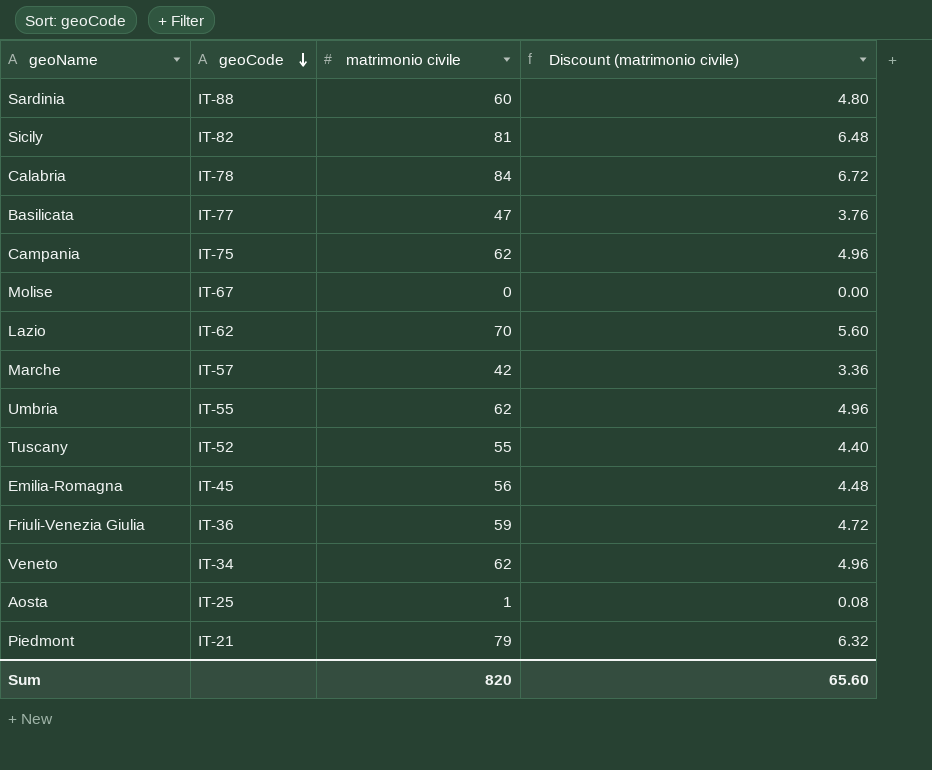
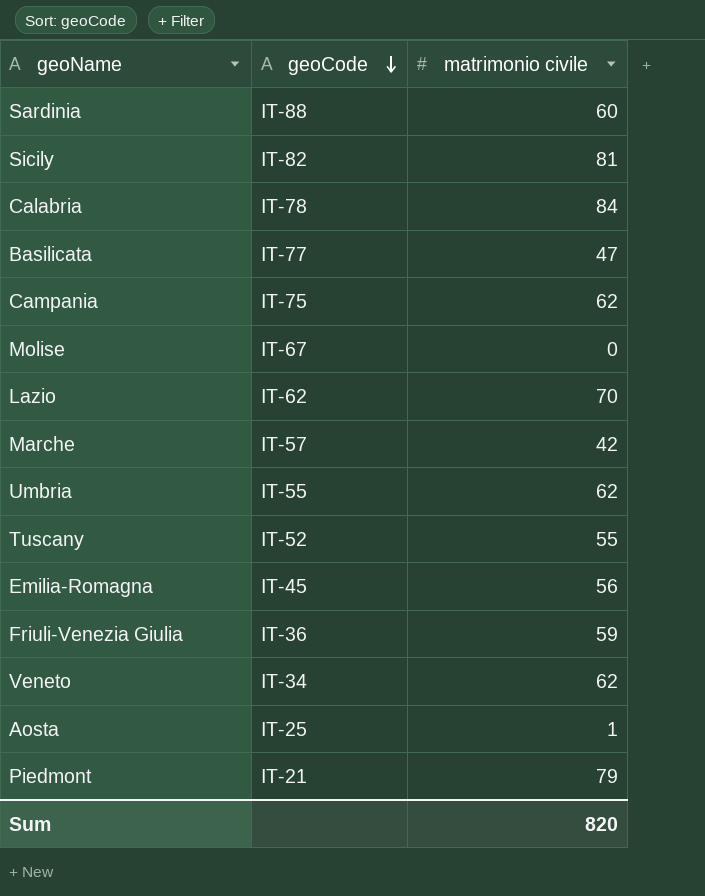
column Discount (matrimonio civile) | formula: [matrimonio civile] * 0.08 -> none

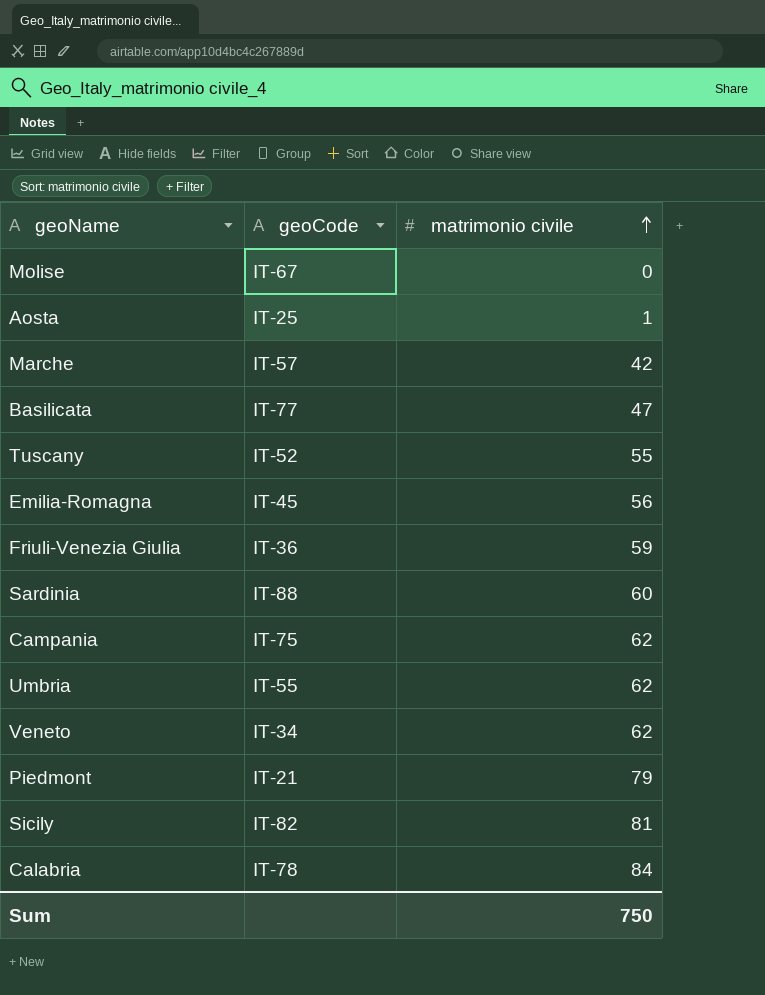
row order: geoCode descending -> matrimonio civile ascending
row Lazio: IT-62 | 70 -> none
Sum | matrimonio civile: 820 -> 750

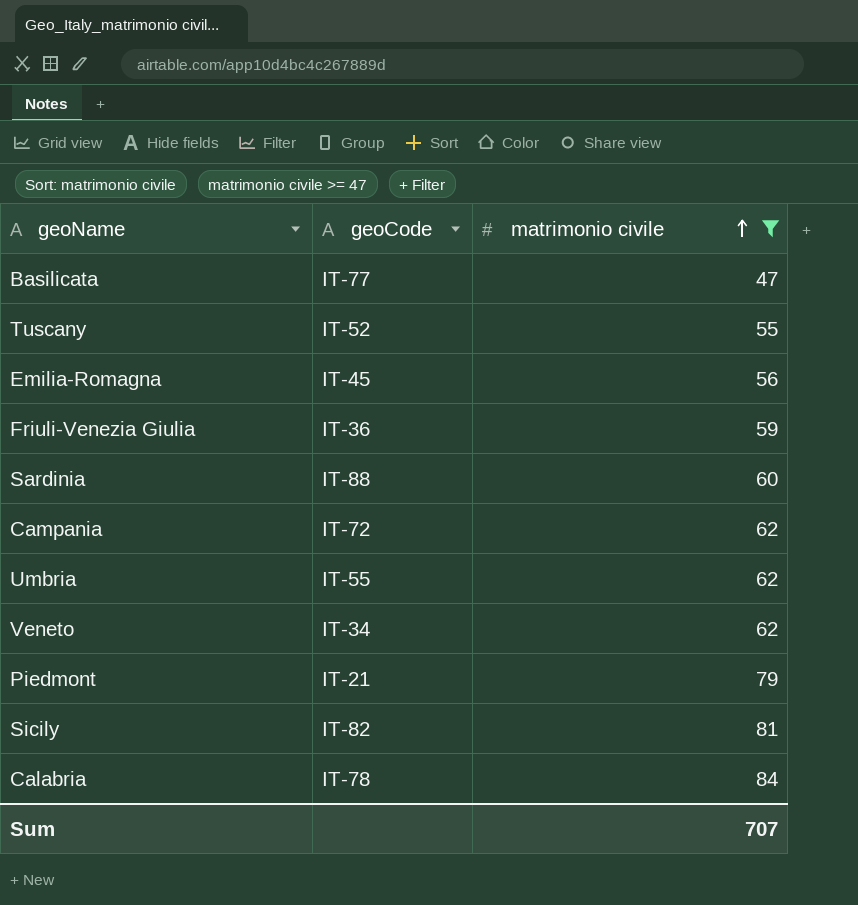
filter: none -> matrimonio civile >= 47
Campania | geoCode: IT-75 -> IT-72
Sum | matrimonio civile: 750 -> 707

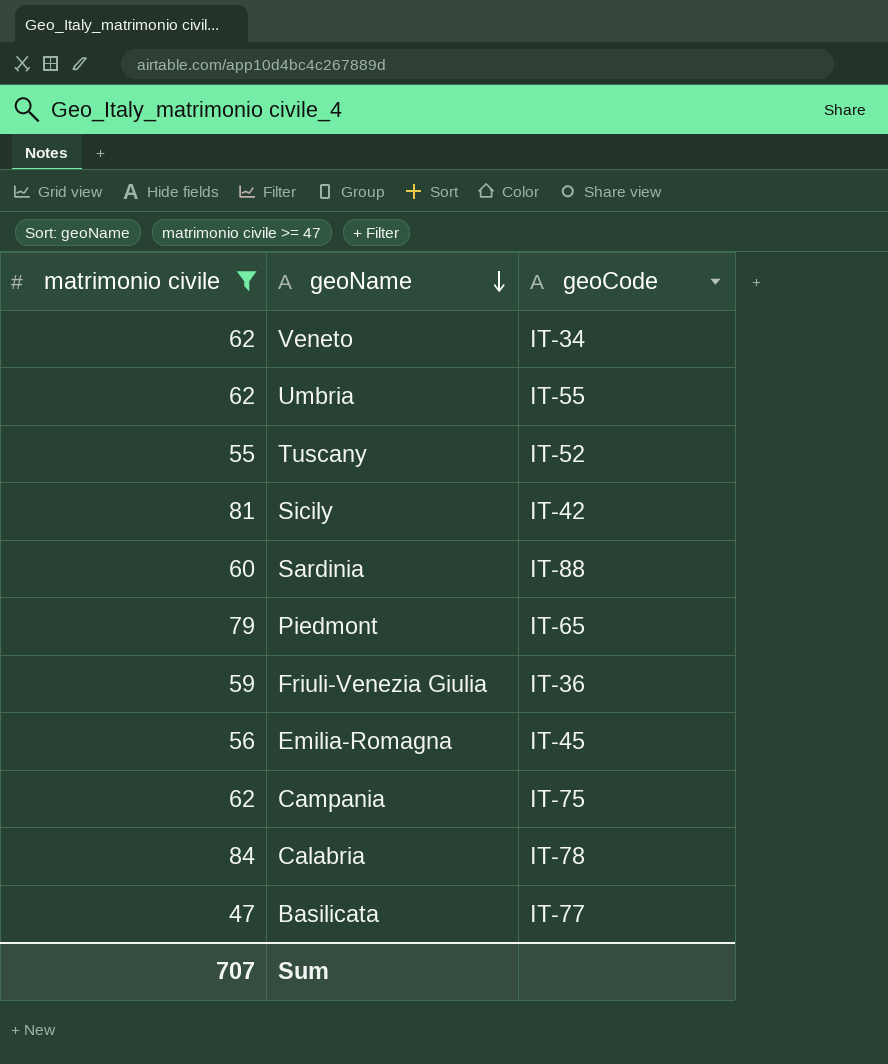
row order: matrimonio civile ascending -> geoName descending
column matrimonio civile | position: 3 -> 1
Sicily | geoCode: IT-82 -> IT-42
Piedmont | geoCode: IT-21 -> IT-65
Campania | geoCode: IT-72 -> IT-75

